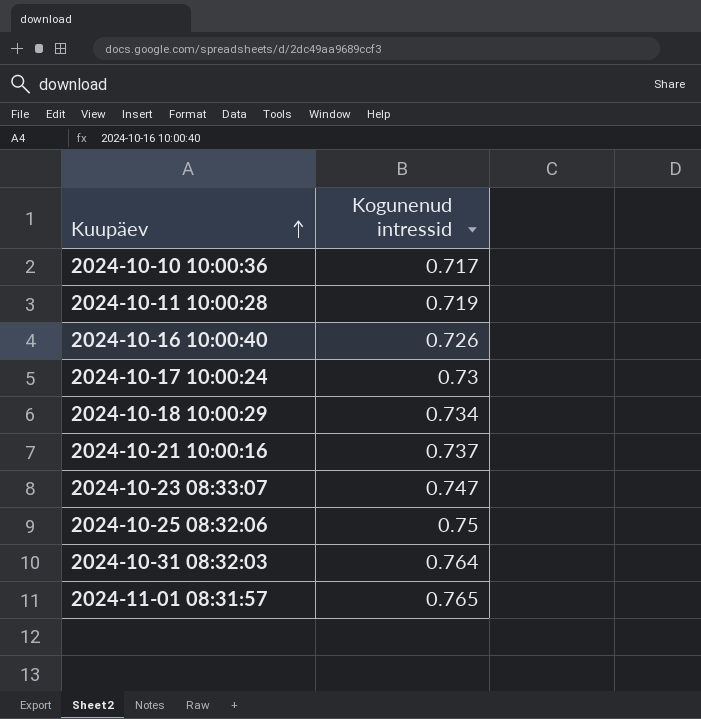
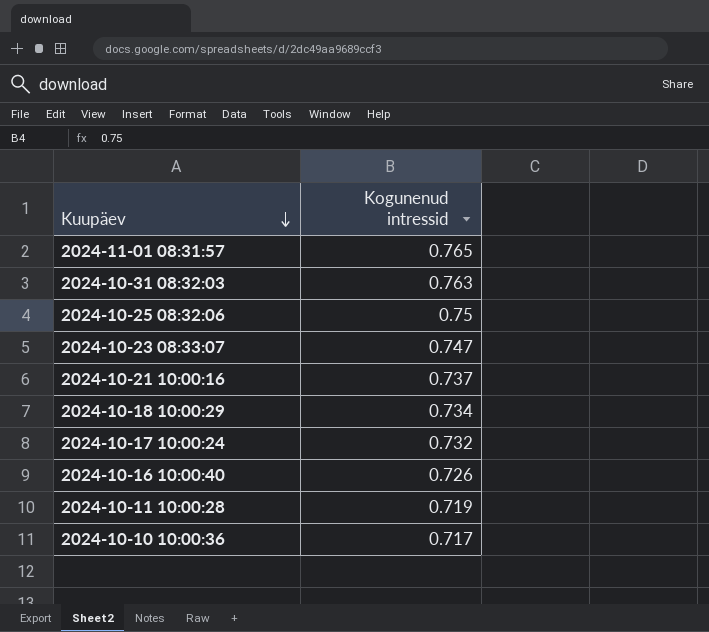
row order: Kuupäev ascending -> Kuupäev descending
2024-10-31 08:32:03 | Kogunenud intressid: 0.764 -> 0.763
2024-10-17 10:00:24 | Kogunenud intressid: 0.73 -> 0.732

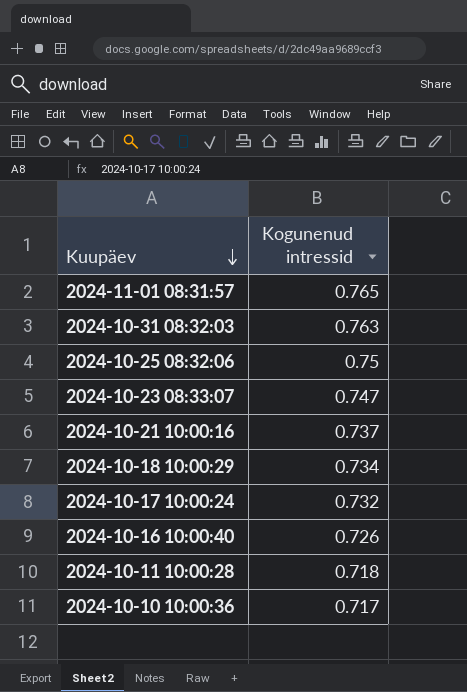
2024-10-11 10:00:28 | Kogunenud intressid: 0.719 -> 0.718

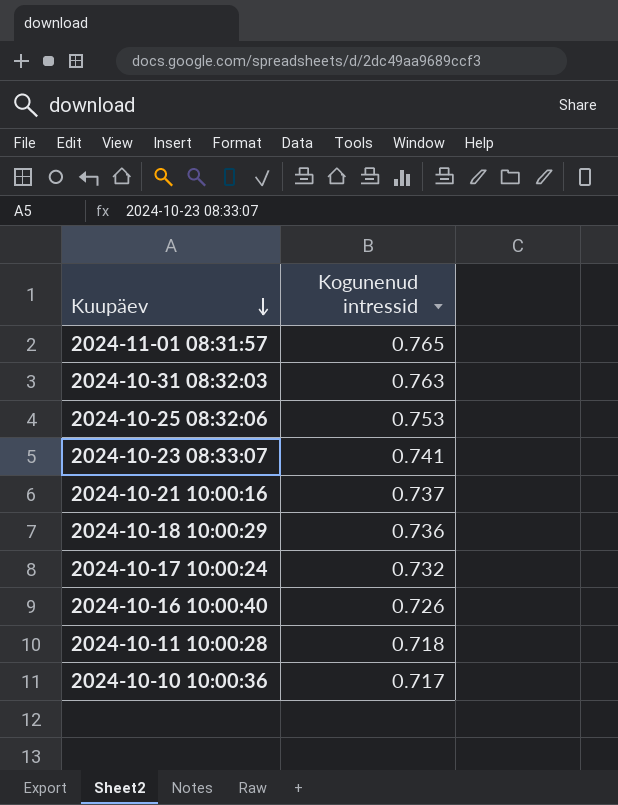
2024-10-25 08:32:06 | Kogunenud intressid: 0.75 -> 0.753
2024-10-23 08:33:07 | Kogunenud intressid: 0.747 -> 0.741
2024-10-18 10:00:29 | Kogunenud intressid: 0.734 -> 0.736

